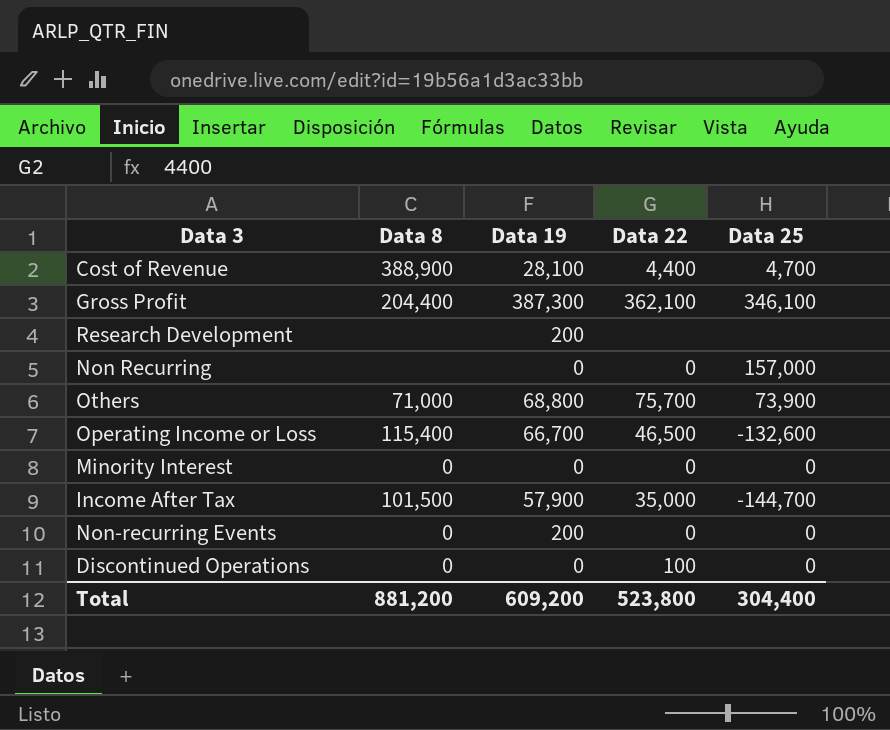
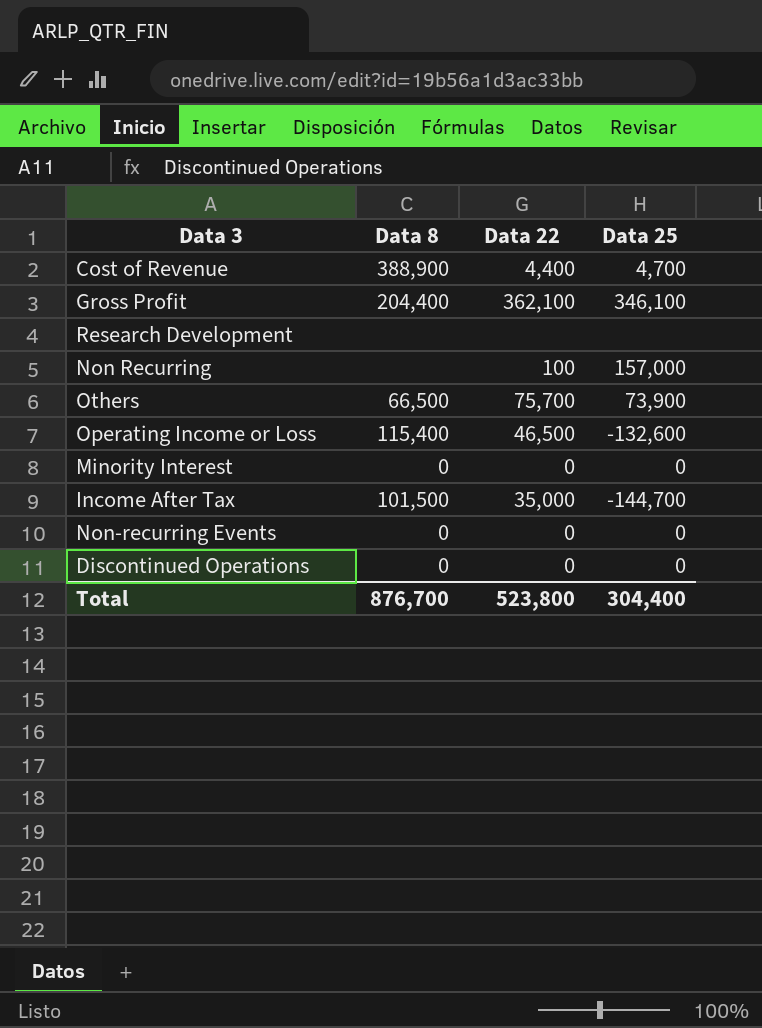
column Data 19 | position: 3 -> none
Non Recurring | Data 22: 0 -> 100
Others | Data 8: 71,000 -> 66,500
Discontinued Operations | Data 22: 100 -> 0
Total | Data 8: 881,200 -> 876,700

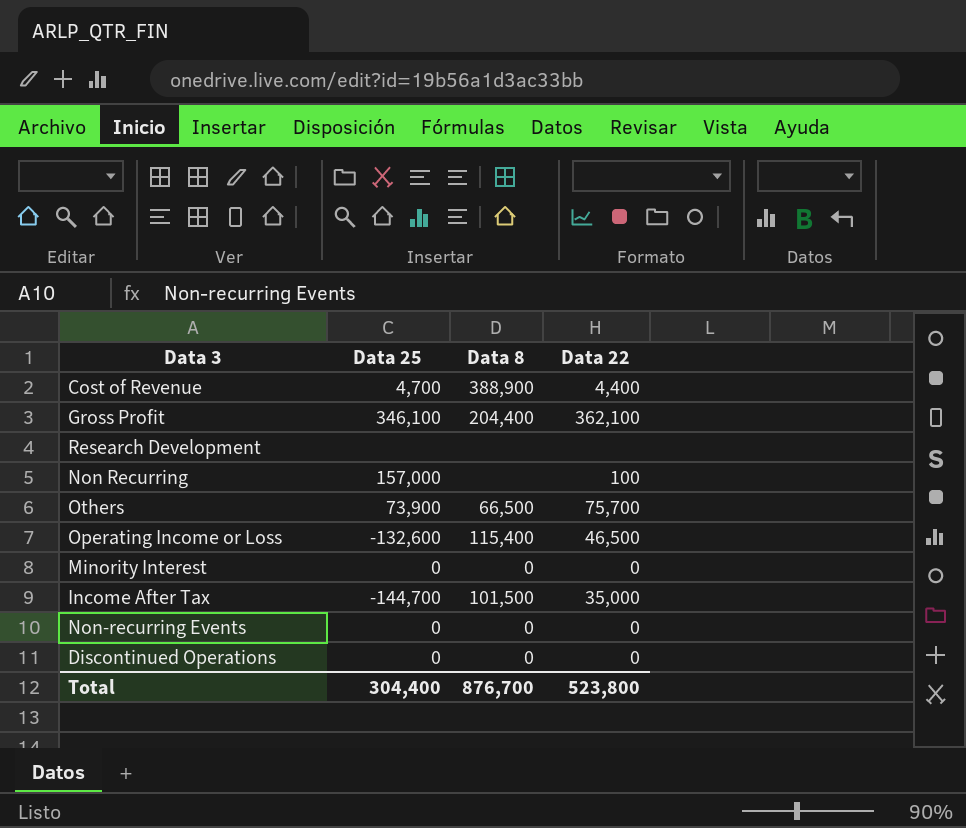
column Data 25 | position: 4 -> 2

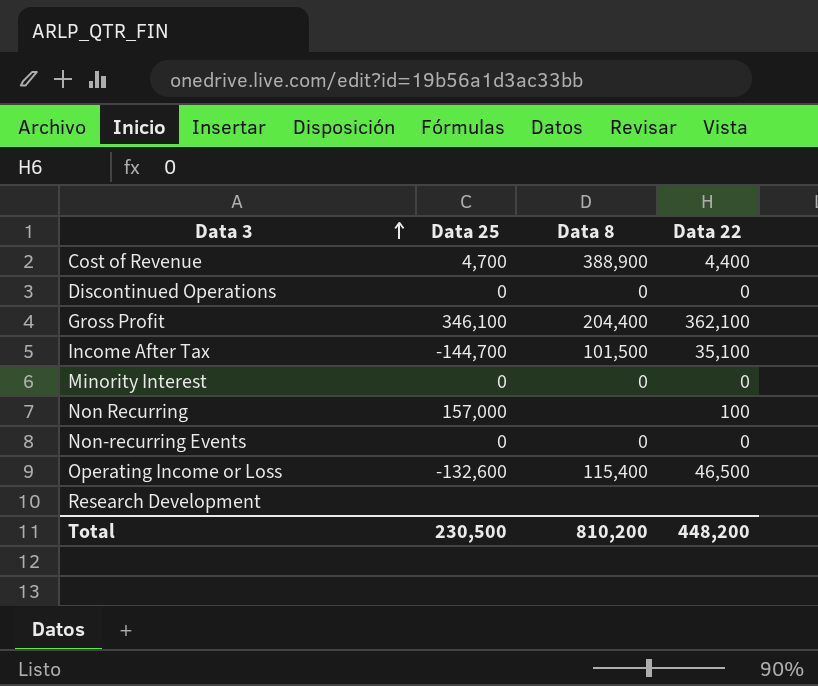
row order: none -> Data 3 ascending
row Others: 73,900 | 66,500 | 75,700 -> none
Income After Tax | Data 22: 35,000 -> 35,100
Total | Data 25: 304,400 -> 230,500
Total | Data 8: 876,700 -> 810,200
Total | Data 22: 523,800 -> 448,200

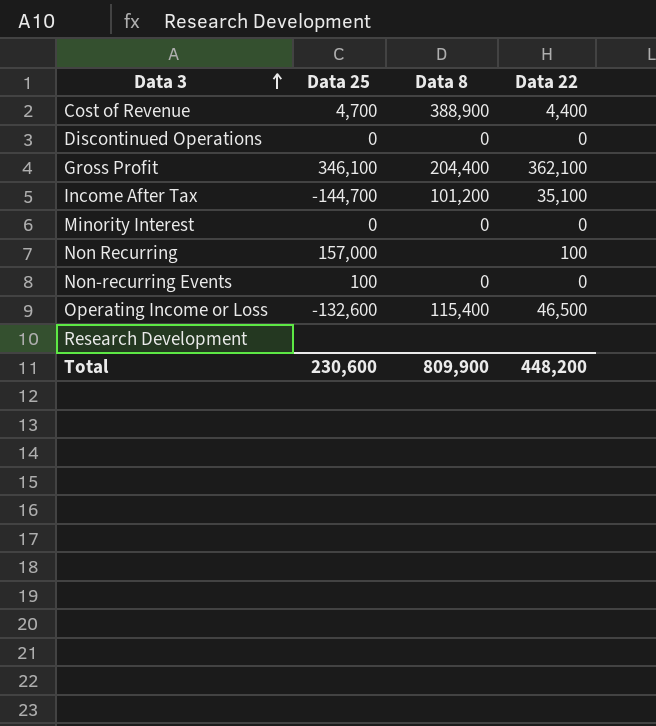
Income After Tax | Data 8: 101,500 -> 101,200
Non-recurring Events | Data 25: 0 -> 100
Total | Data 25: 230,500 -> 230,600
Total | Data 8: 810,200 -> 809,900

